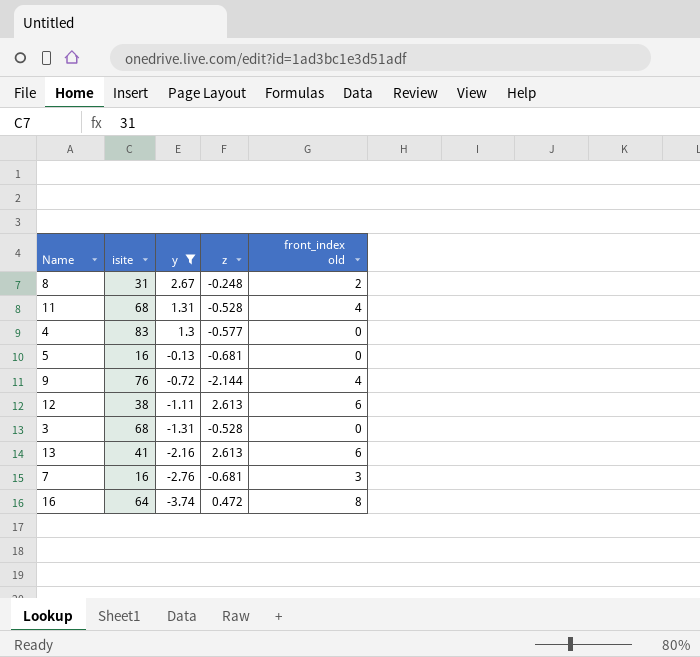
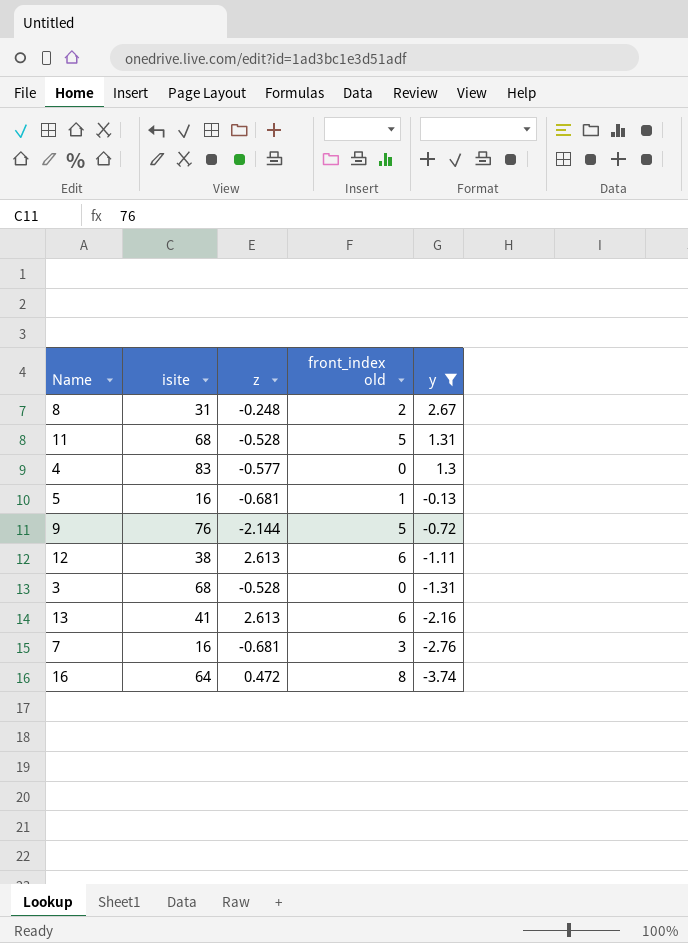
column y | position: 3 -> 5
11 | front_index old: 4 -> 5
5 | front_index old: 0 -> 1
9 | front_index old: 4 -> 5

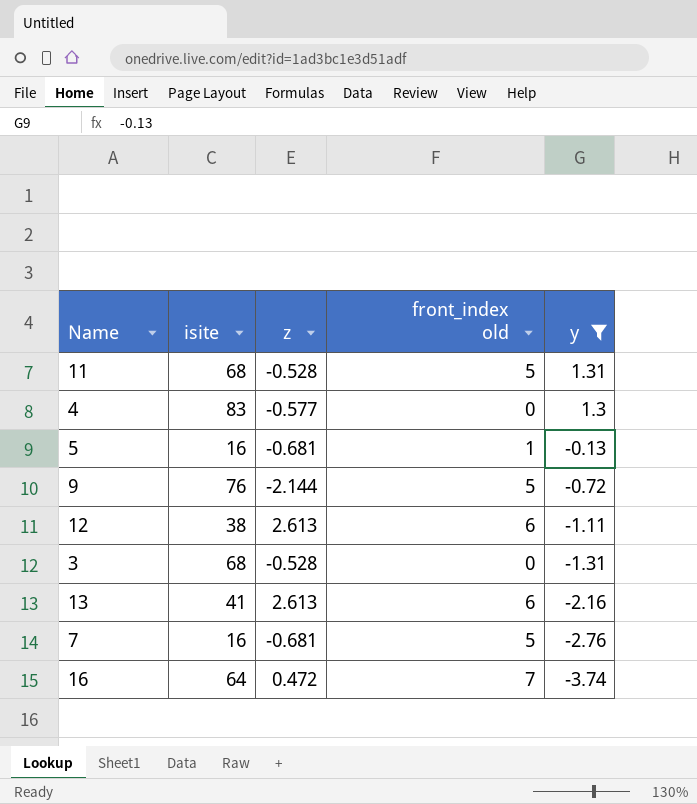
row 8: 31 | -0.248 | 2 | 2.67 -> none
7 | front_index old: 3 -> 5
16 | front_index old: 8 -> 7

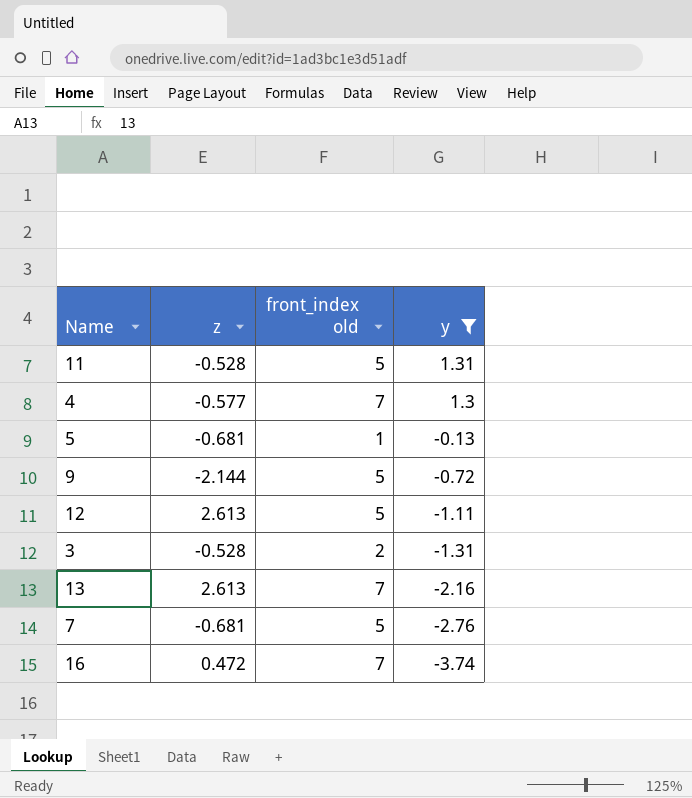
column isite | position: 2 -> none
4 | front_index old: 0 -> 7
12 | front_index old: 6 -> 5
3 | front_index old: 0 -> 2
13 | front_index old: 6 -> 7

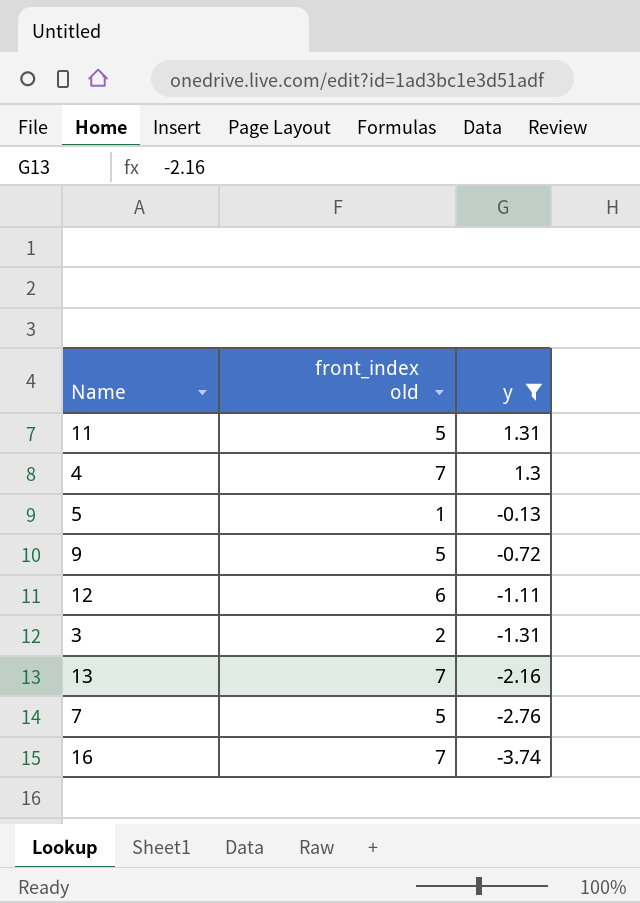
column z | position: 2 -> none
12 | front_index old: 5 -> 6

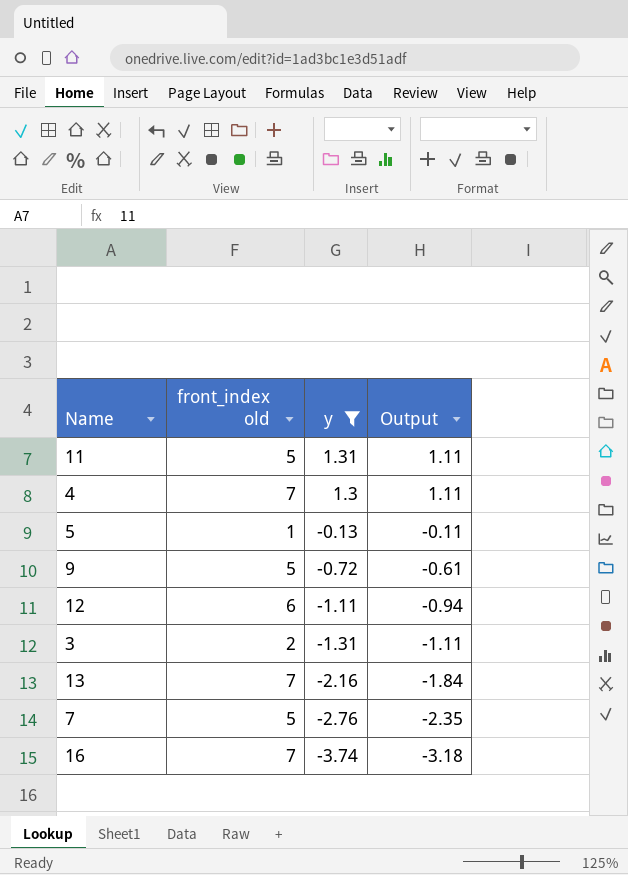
column Output | formula: none -> [y] * 0.85

